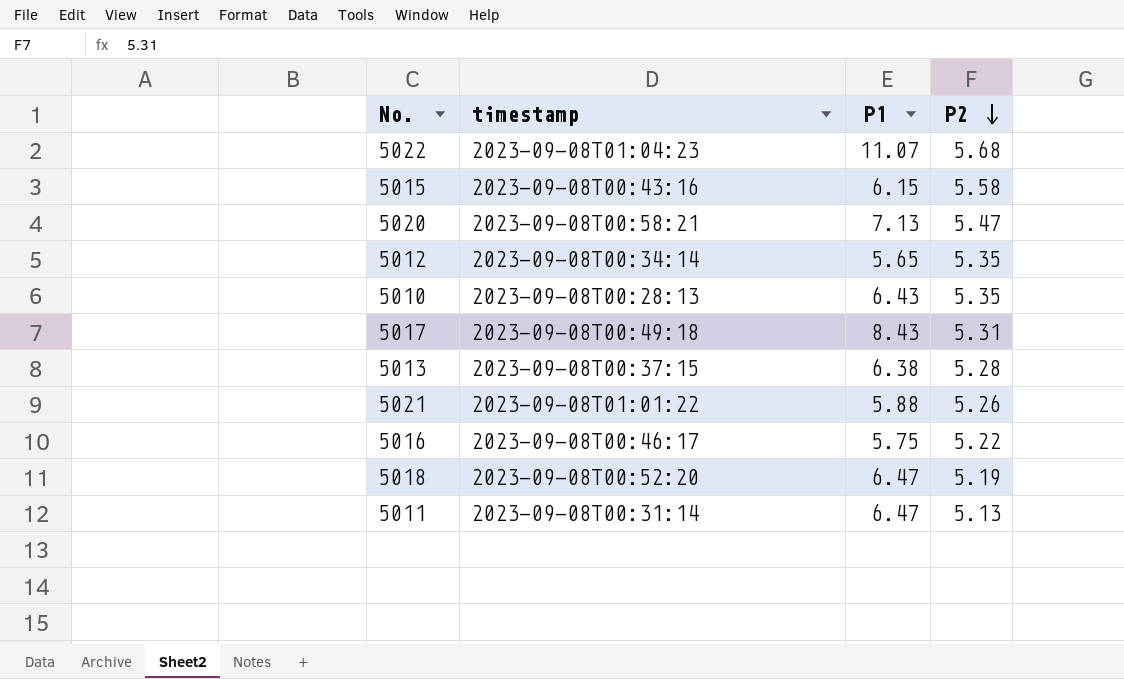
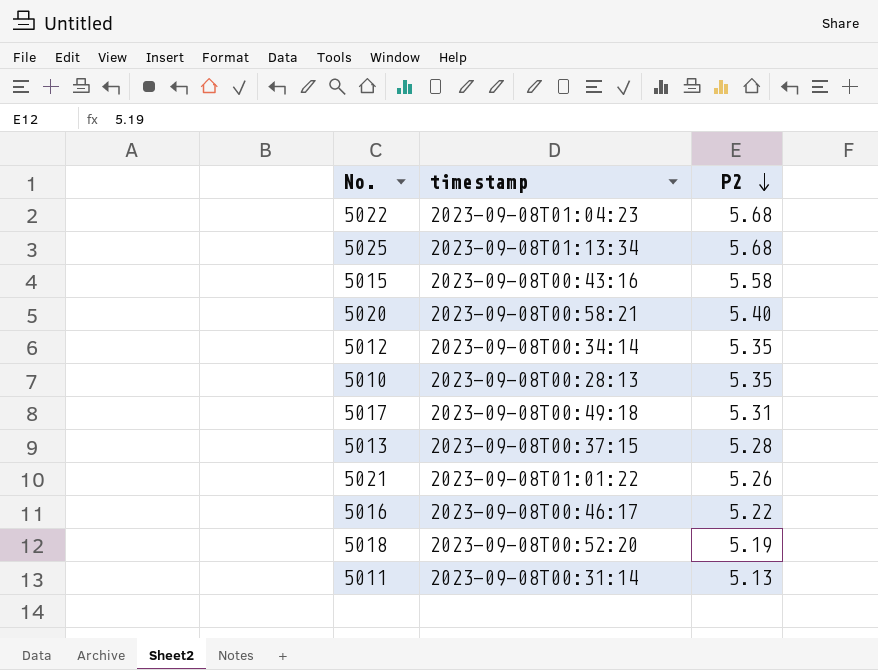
column P1 | position: 3 -> none
row 5025: none -> 2023-09-08T01:13:34 | 5.68
5020 | P2: 5.47 -> 5.40

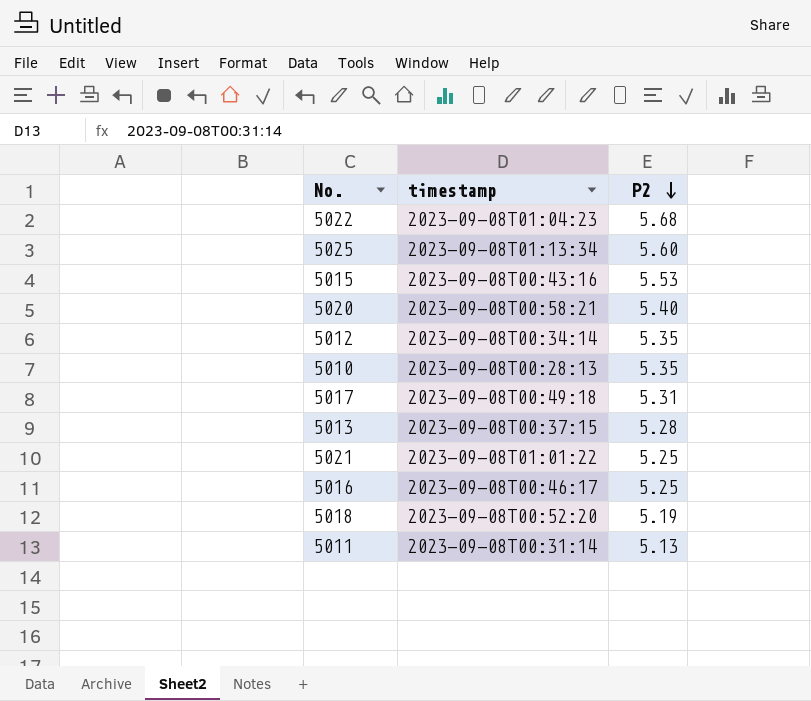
5025 | P2: 5.68 -> 5.60
5015 | P2: 5.58 -> 5.53
5021 | P2: 5.26 -> 5.25
5016 | P2: 5.22 -> 5.25

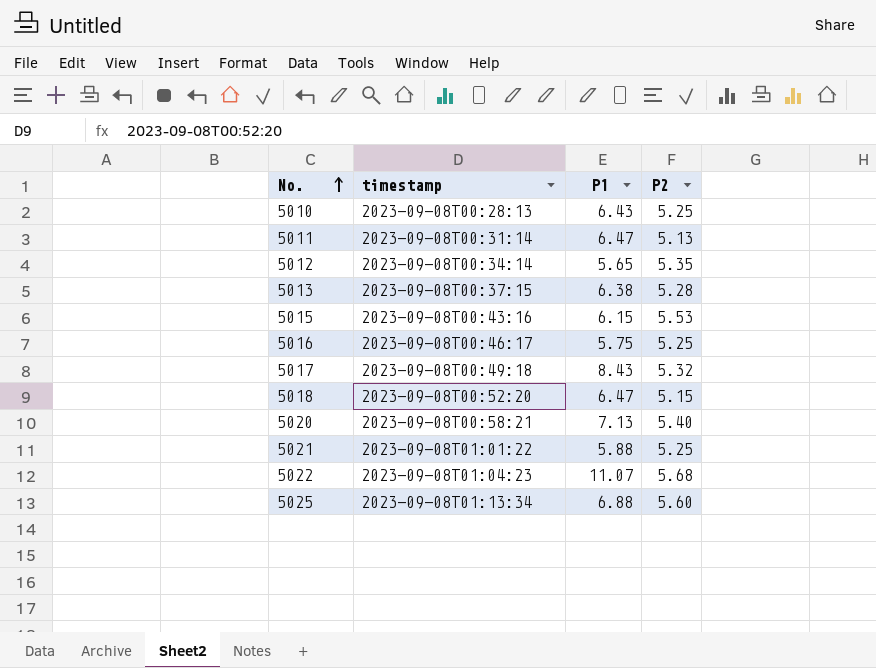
row order: P2 descending -> No. ascending
column P1 | position: none -> 3
5010 | P2: 5.35 -> 5.25
5017 | P2: 5.31 -> 5.32
5018 | P2: 5.19 -> 5.15

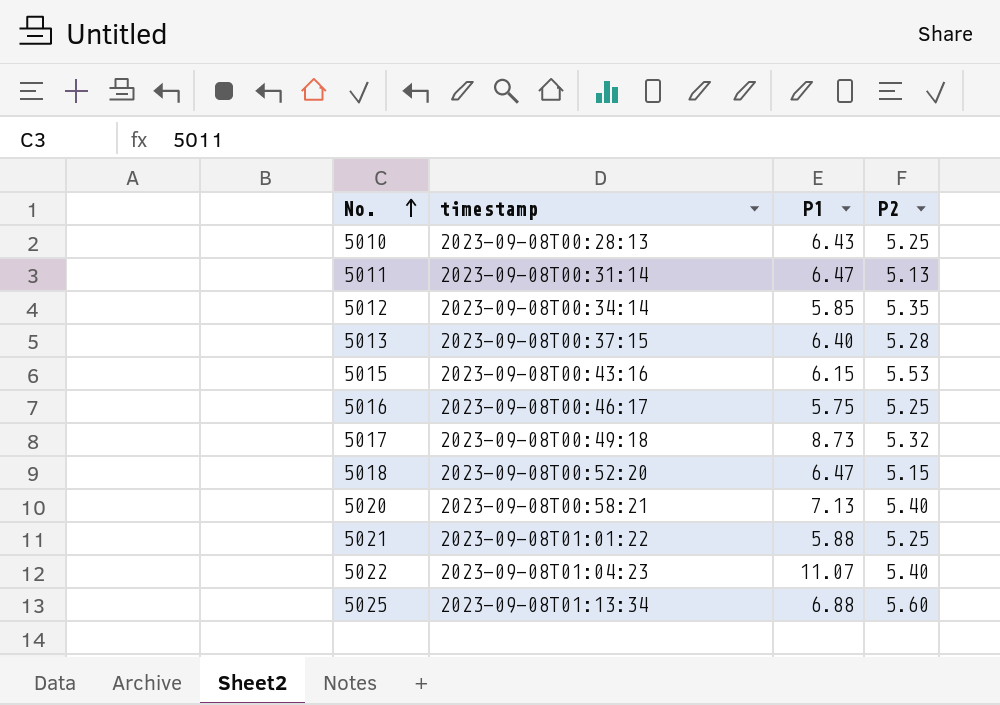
5012 | P1: 5.65 -> 5.85
5013 | P1: 6.38 -> 6.40
5017 | P1: 8.43 -> 8.73
5022 | P2: 5.68 -> 5.40

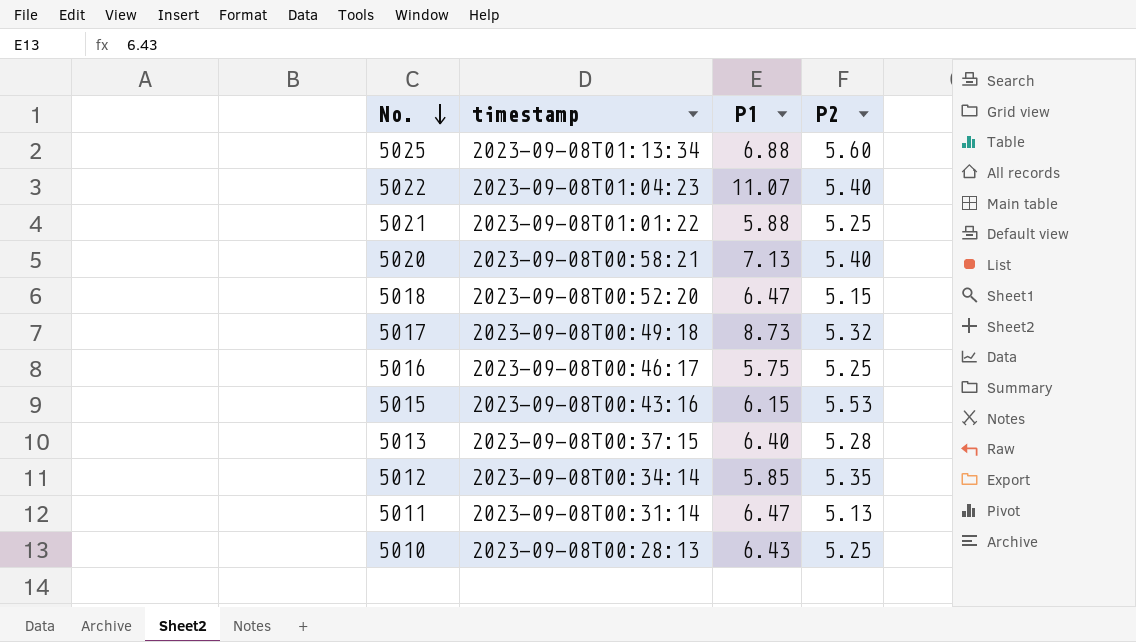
row order: No. ascending -> No. descending

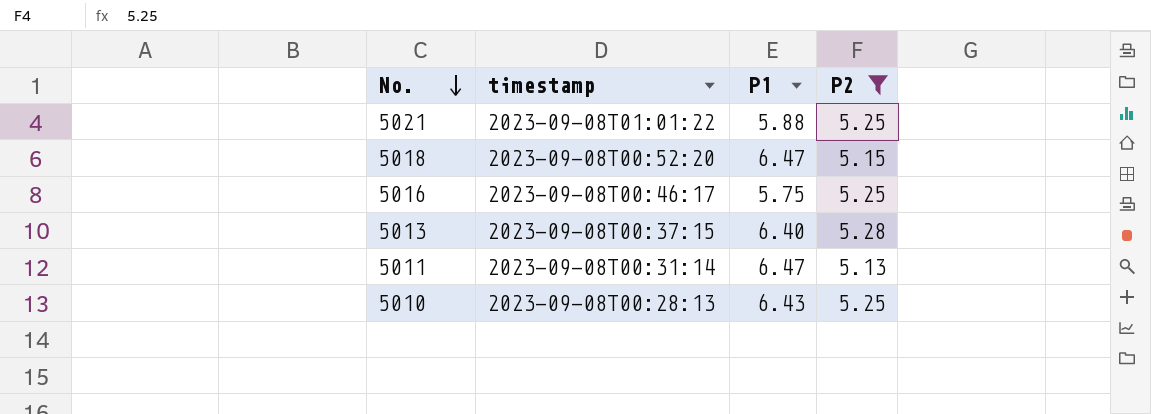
filter: none -> P2 <= 5.28

